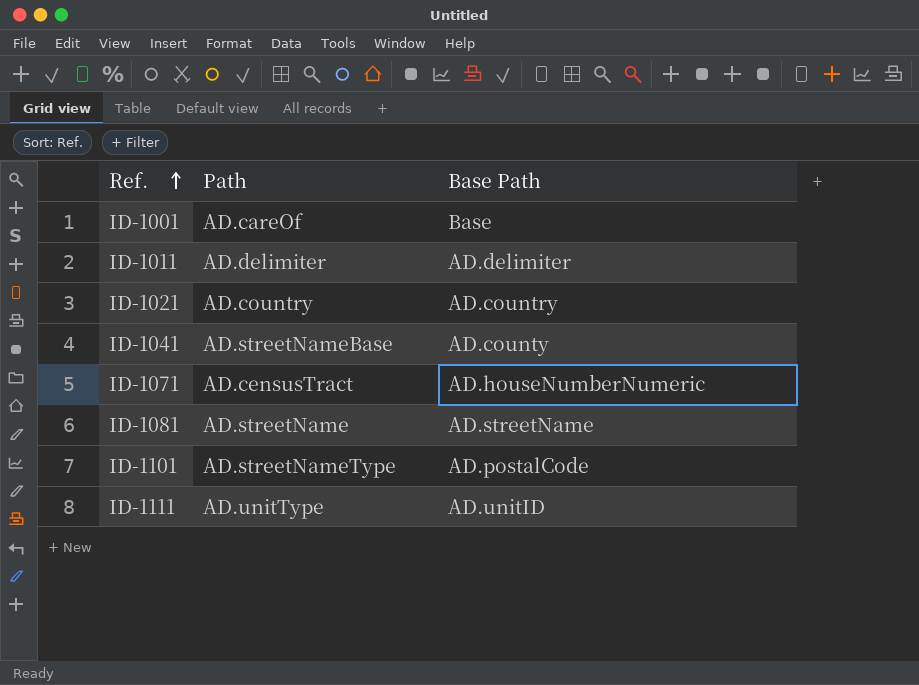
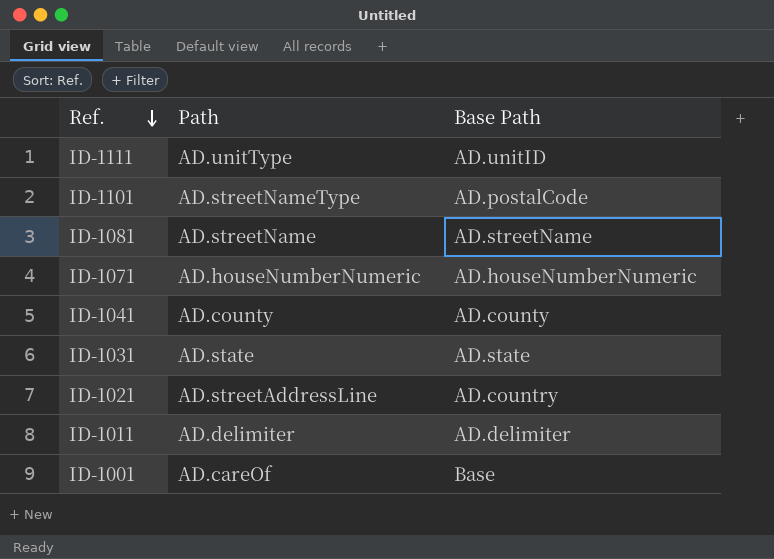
row order: Ref. ascending -> Ref. descending
ID-1071 | Path: AD.censusTract -> AD.houseNumberNumeric
ID-1041 | Path: AD.streetNameBase -> AD.county
row ID-1031: none -> AD.state | AD.state
ID-1021 | Path: AD.country -> AD.streetAddressLine

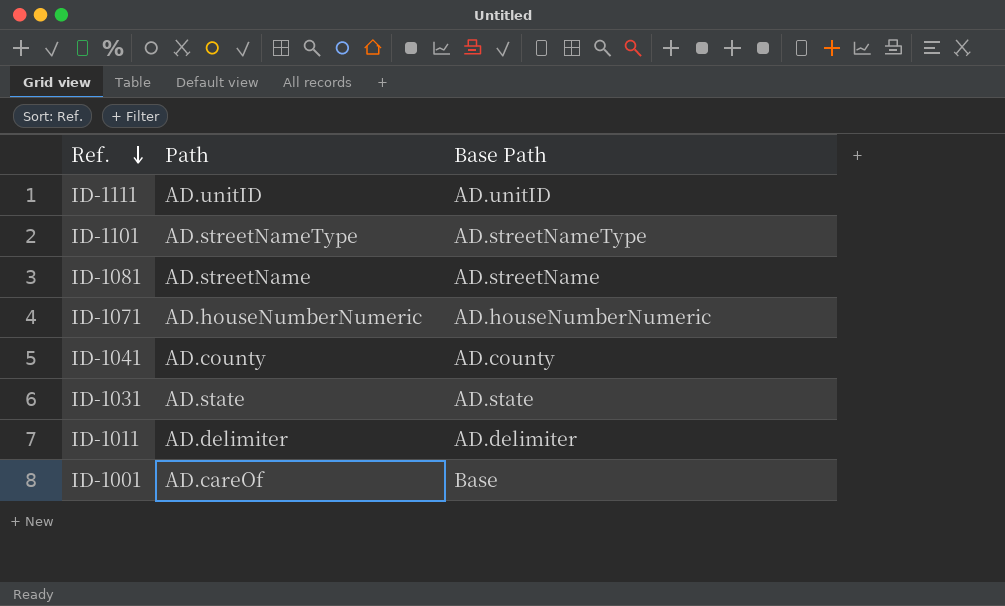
row ID-1021: AD.streetAddressLine | AD.country -> none
ID-1111 | Path: AD.unitType -> AD.unitID
ID-1101 | Base Path: AD.postalCode -> AD.streetNameType

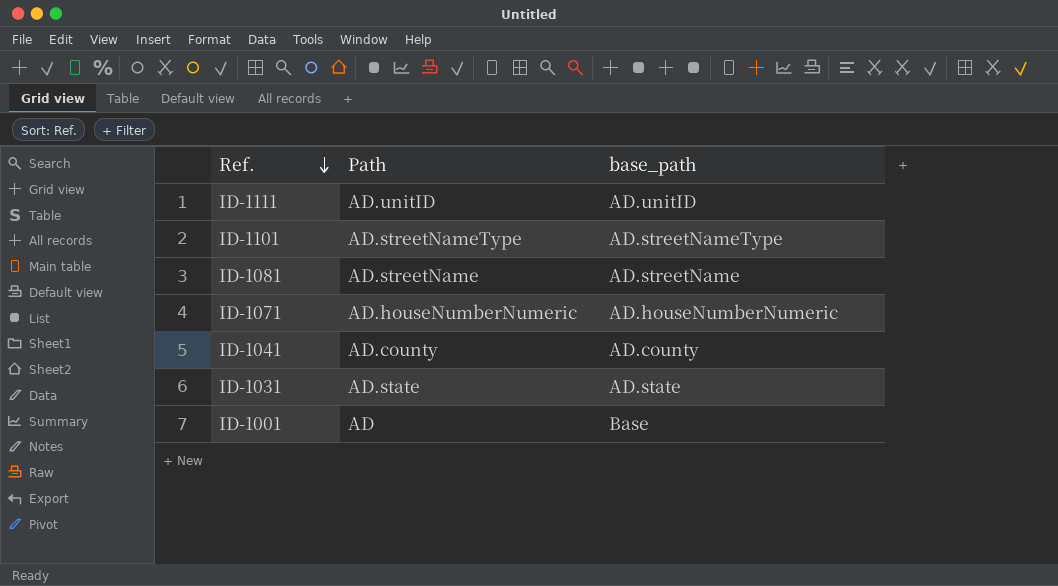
column name: Base Path -> base_path
row ID-1011: AD.delimiter | AD.delimiter -> none
ID-1001 | Path: AD.careOf -> AD

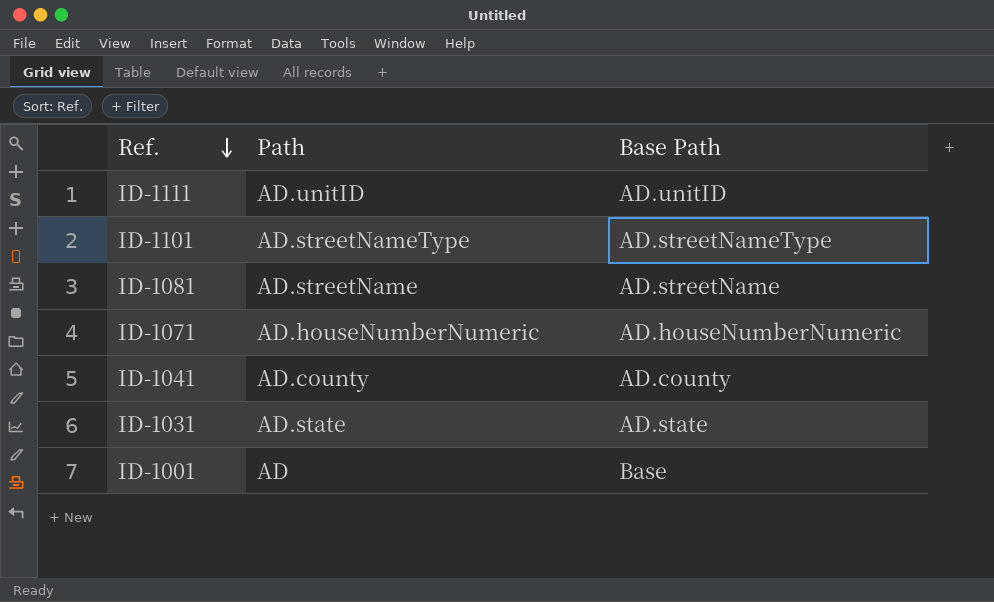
column name: base_path -> Base Path

